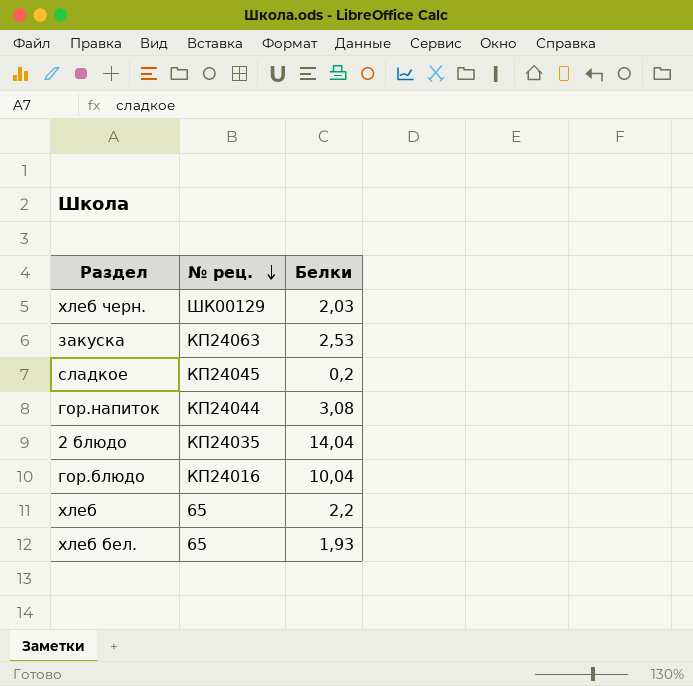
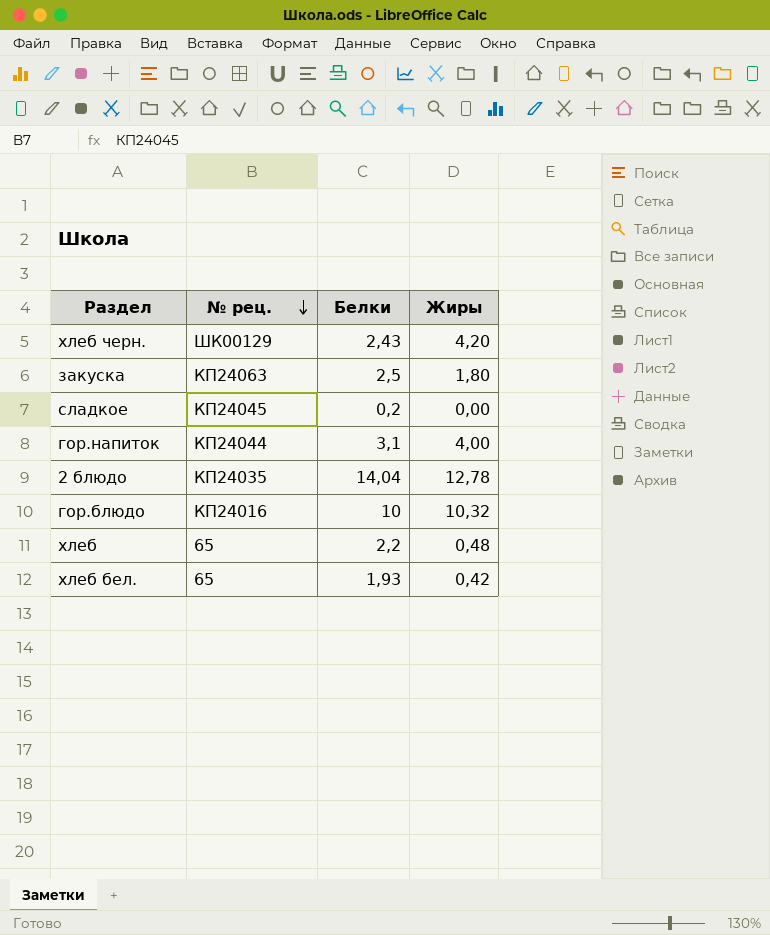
column Жиры | position: none -> 4
хлеб черн. | Белки: 2,03 -> 2,43
закуска | Белки: 2,53 -> 2,5
гор.напиток | Белки: 3,08 -> 3,1
гор.блюдо | Белки: 10,04 -> 10

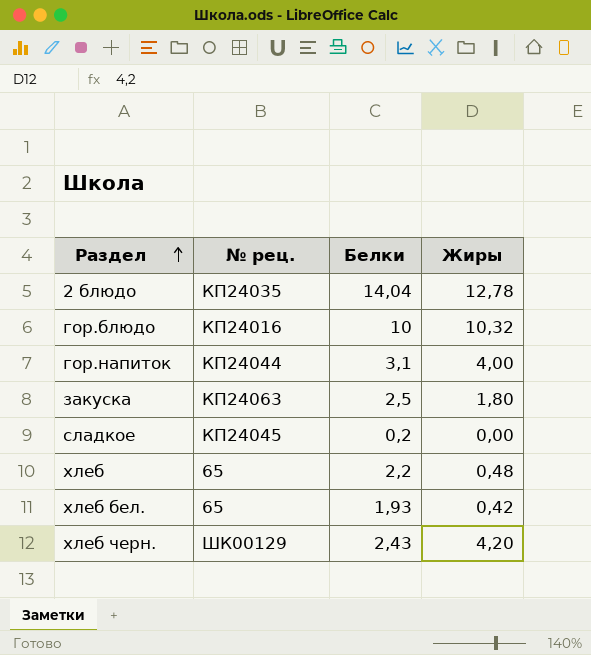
row order: № рец. descending -> Раздел ascending

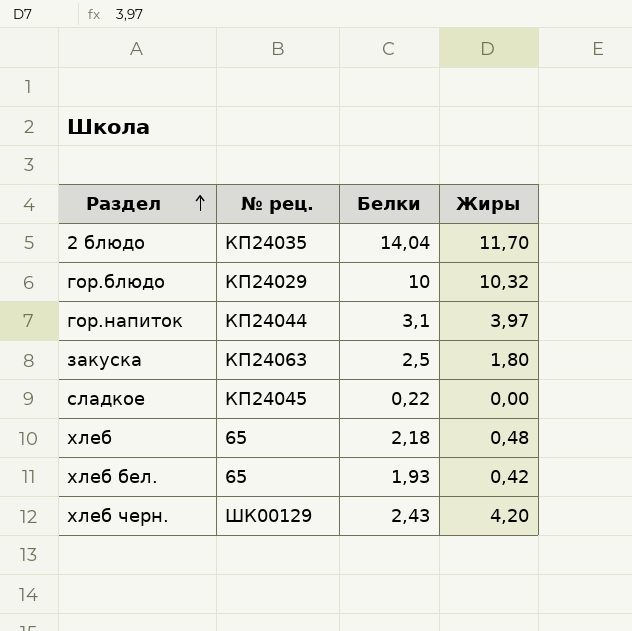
2 блюдо | Жиры: 12,78 -> 11,70
гор.блюдо | № рец.: КП24016 -> КП24029
гор.напиток | Жиры: 4,00 -> 3,97
сладкое | Белки: 0,2 -> 0,22
хлеб | Белки: 2,2 -> 2,18

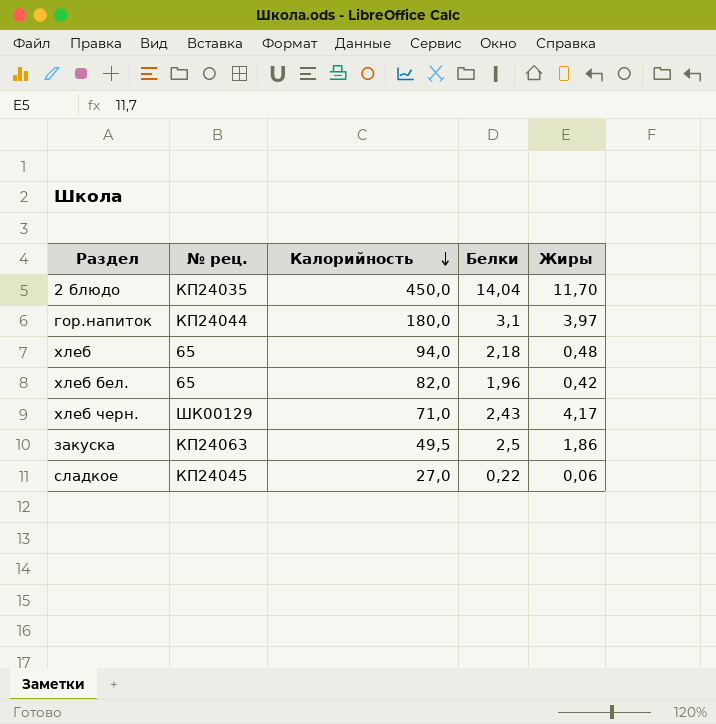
row order: Раздел ascending -> Калорийность descending
column Калорийность | position: none -> 3
row гор.блюдо: КП24029 | 10 | 10,32 -> none
хлеб бел. | Белки: 1,93 -> 1,96
хлеб черн. | Жиры: 4,20 -> 4,17
закуска | Жиры: 1,80 -> 1,86
сладкое | Жиры: 0,00 -> 0,06

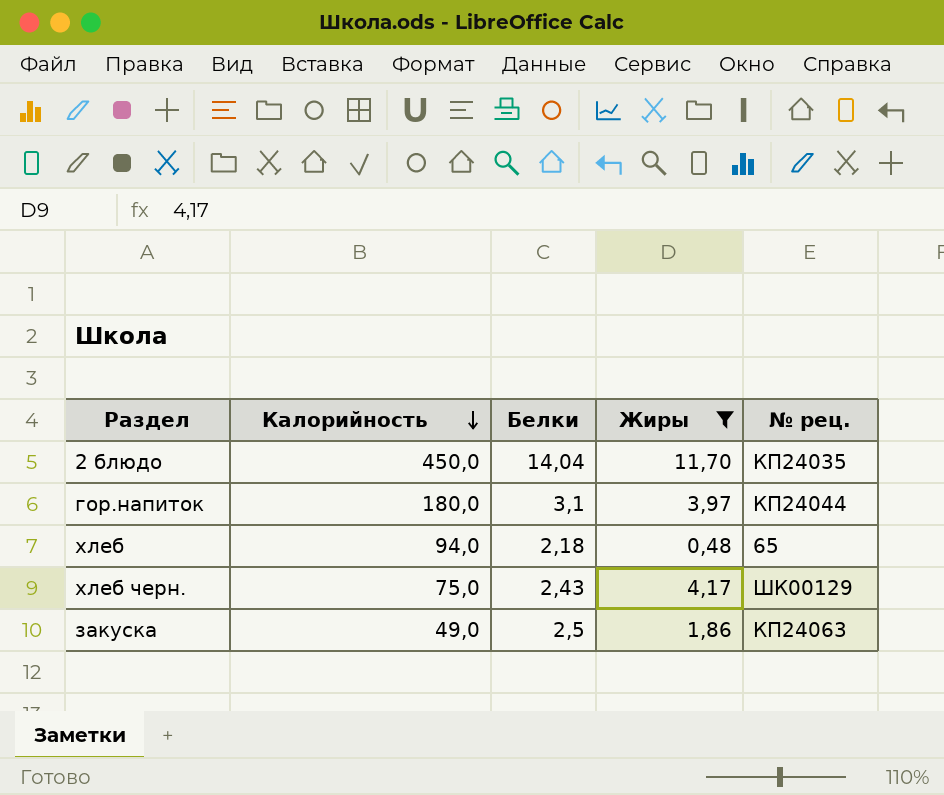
filter: none -> Жиры >= 0,48
column № рец. | position: 2 -> 5
хлеб черн. | Калорийность: 71,0 -> 75,0
закуска | Калорийность: 49,5 -> 49,0

